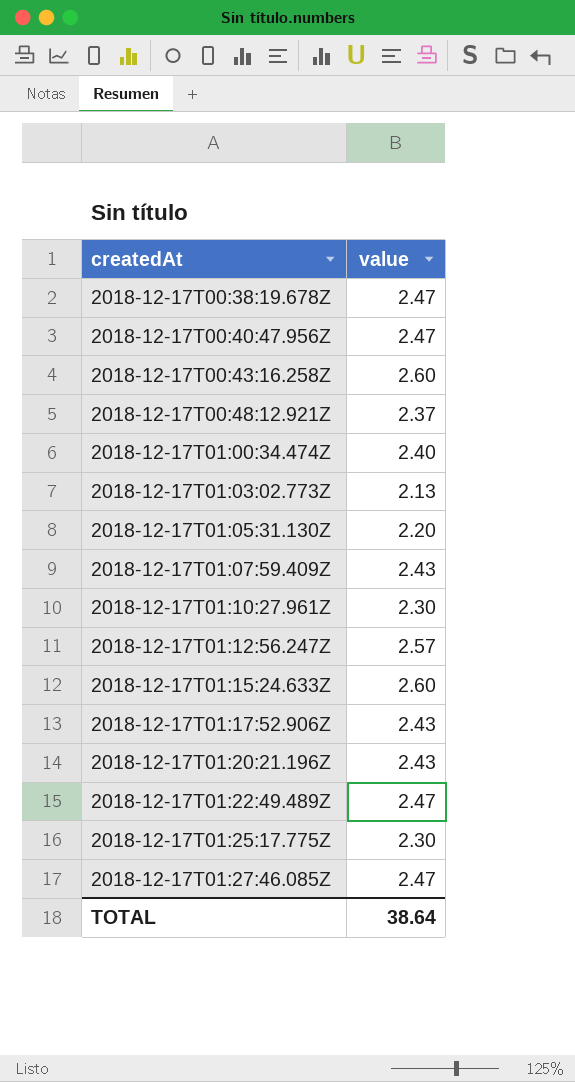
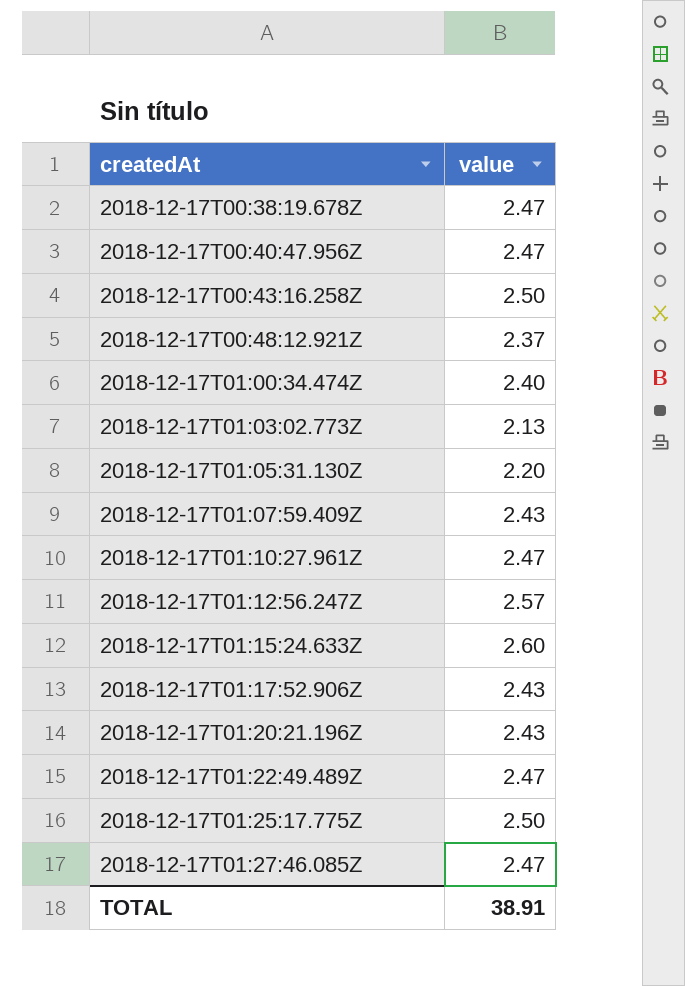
2018-12-17T00:43:16.258Z | value: 2.60 -> 2.50
2018-12-17T01:10:27.961Z | value: 2.30 -> 2.47
2018-12-17T01:25:17.775Z | value: 2.30 -> 2.50
TOTAL | value: 38.64 -> 38.91

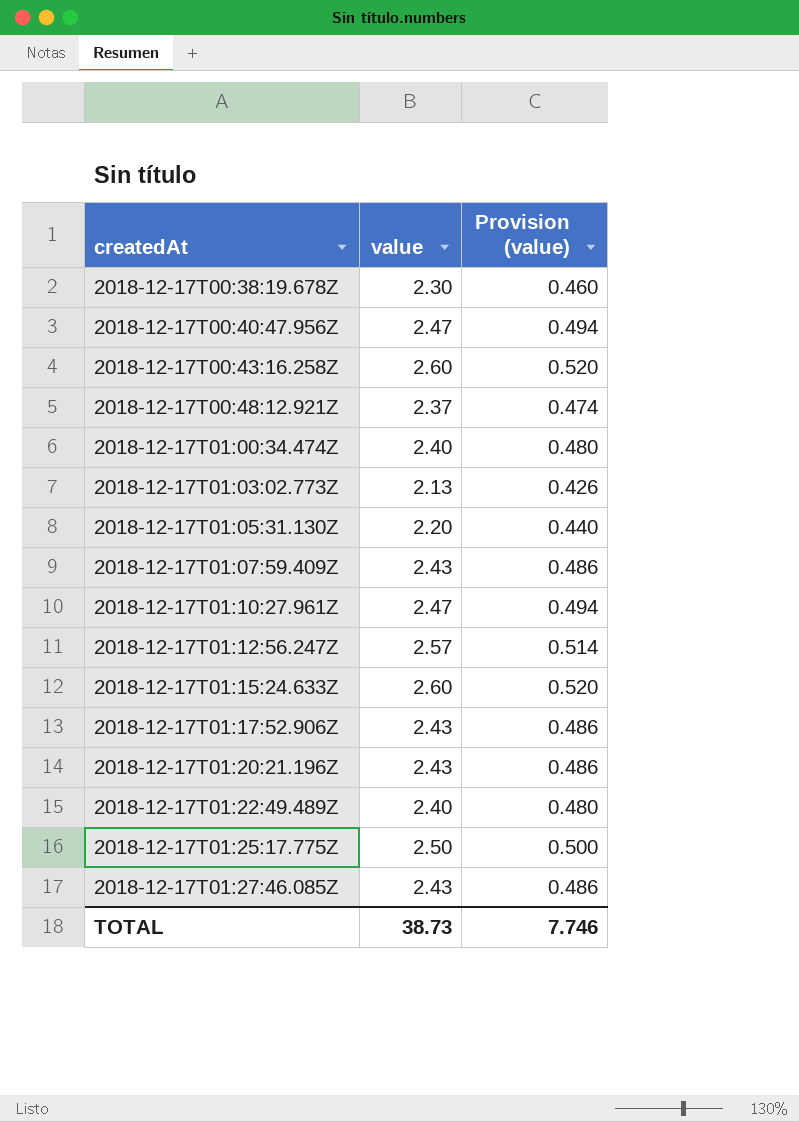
column Provision (value) | formula: none -> [value] * 0.2
2018-12-17T00:38:19.678Z | value: 2.47 -> 2.30
2018-12-17T00:43:16.258Z | value: 2.50 -> 2.60
2018-12-17T01:22:49.489Z | value: 2.47 -> 2.40
2018-12-17T01:27:46.085Z | value: 2.47 -> 2.43
TOTAL | value: 38.91 -> 38.73

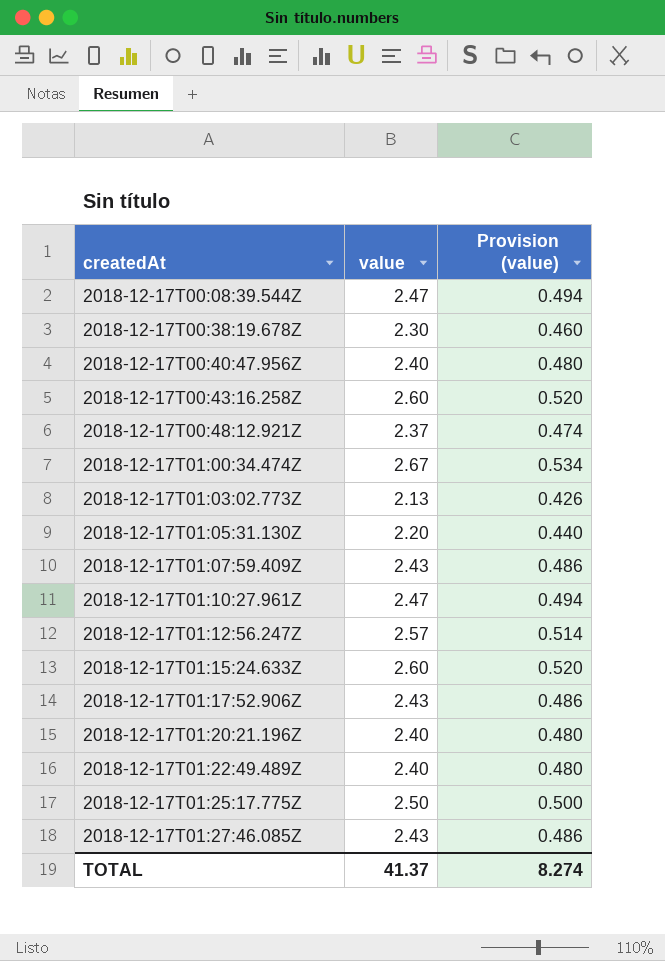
row 2018-12-17T00:08:39.544Z: none -> 2.47 | 0.494
2018-12-17T00:40:47.956Z | value: 2.47 -> 2.40
2018-12-17T00:40:47.956Z | Provision (value): 0.494 -> 0.480
2018-12-17T01:00:34.474Z | value: 2.40 -> 2.67
2018-12-17T01:00:34.474Z | Provision (value): 0.480 -> 0.534
2018-12-17T01:20:21.196Z | value: 2.43 -> 2.40
2018-12-17T01:20:21.196Z | Provision (value): 0.486 -> 0.480
TOTAL | value: 38.73 -> 41.37
TOTAL | Provision (value): 7.746 -> 8.274

